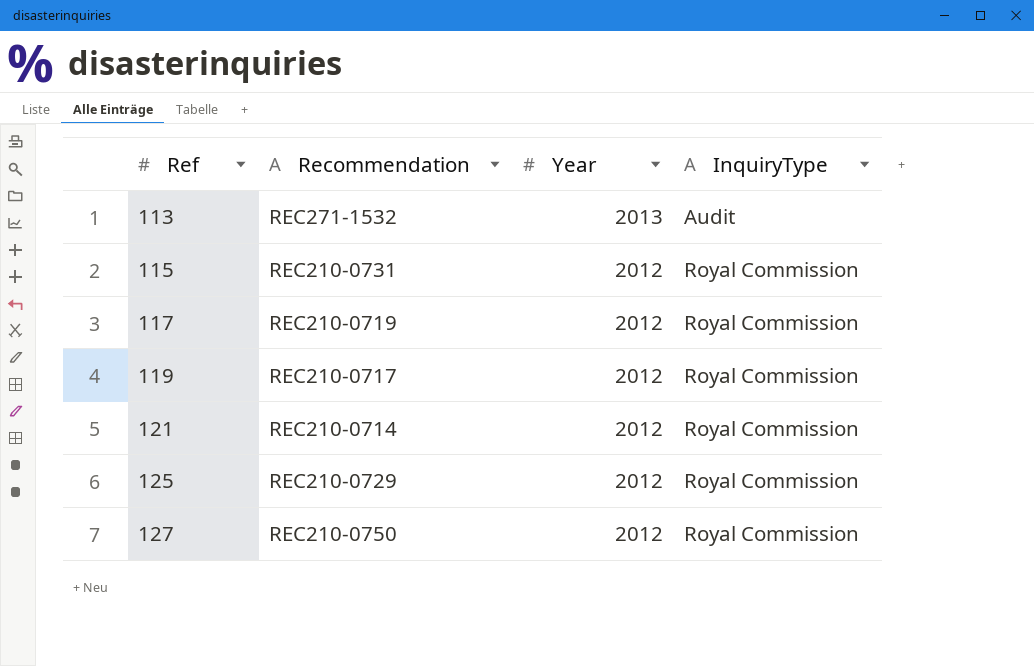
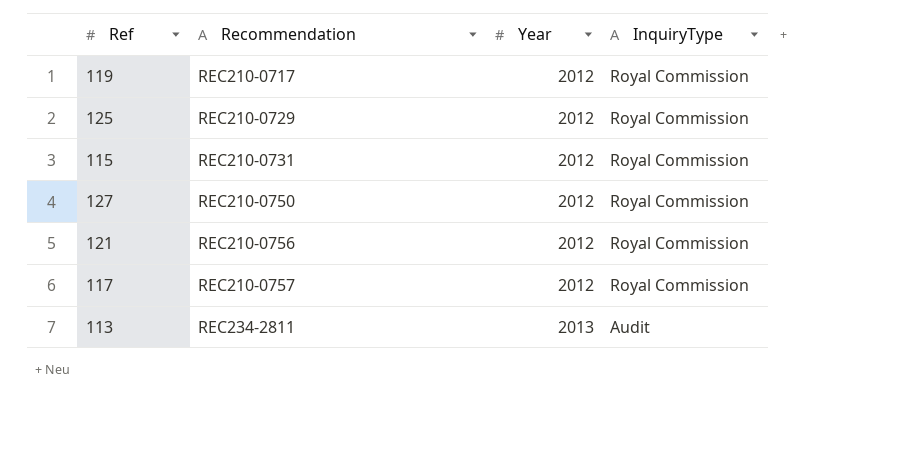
row order: Ref ascending -> Recommendation ascending
121 | Recommendation: REC210-0714 -> REC210-0756
117 | Recommendation: REC210-0719 -> REC210-0757
113 | Recommendation: REC271-1532 -> REC234-2811

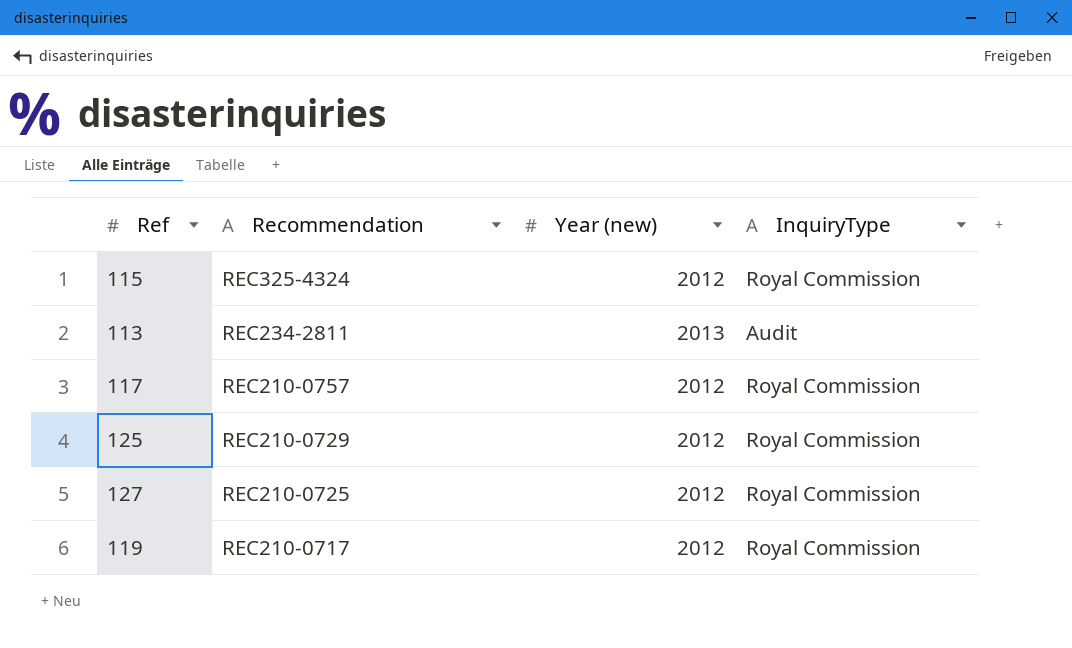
row order: Recommendation ascending -> Recommendation descending
column name: Year -> Year (new)
row 121: REC210-0756 | 2012 | Royal Commission -> none
115 | Recommendation: REC210-0731 -> REC325-4324
127 | Recommendation: REC210-0750 -> REC210-0725

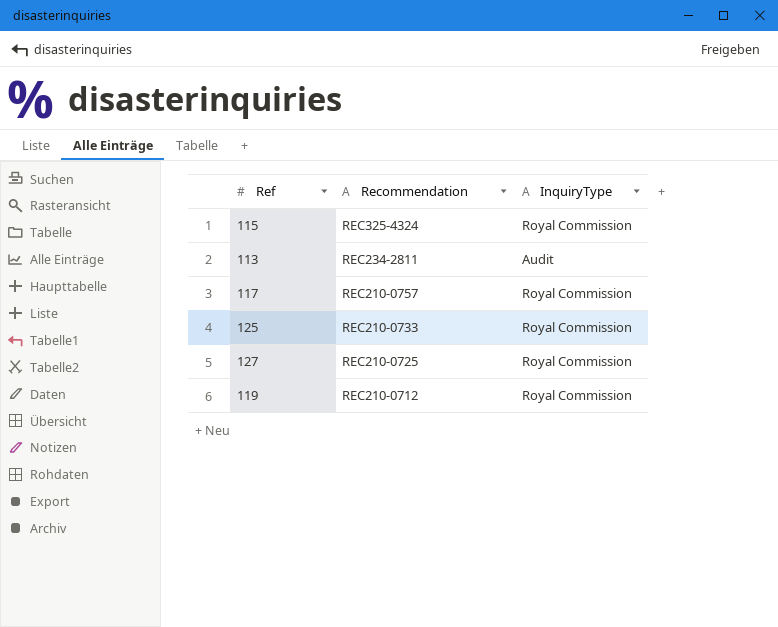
column Year (new) | position: 3 -> none
125 | Recommendation: REC210-0729 -> REC210-0733
119 | Recommendation: REC210-0717 -> REC210-0712

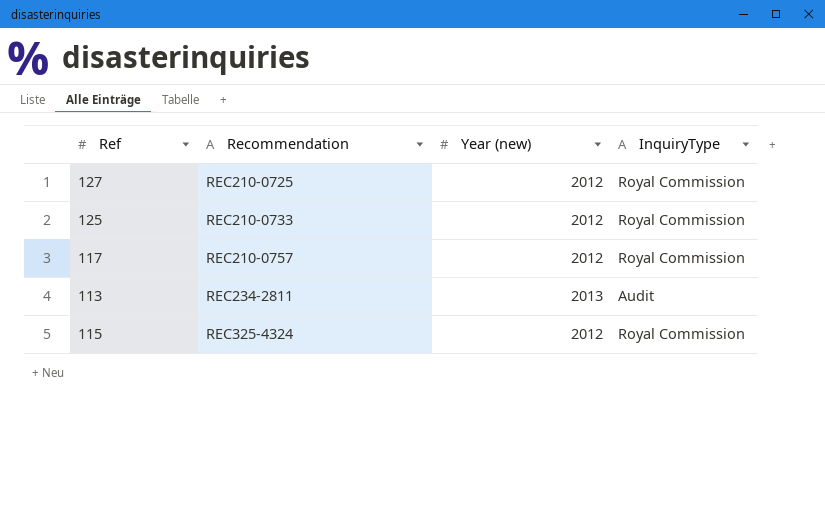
row order: Recommendation descending -> Recommendation ascending
column Year (new) | position: none -> 3
row 119: REC210-0712 | Royal Commission -> none

